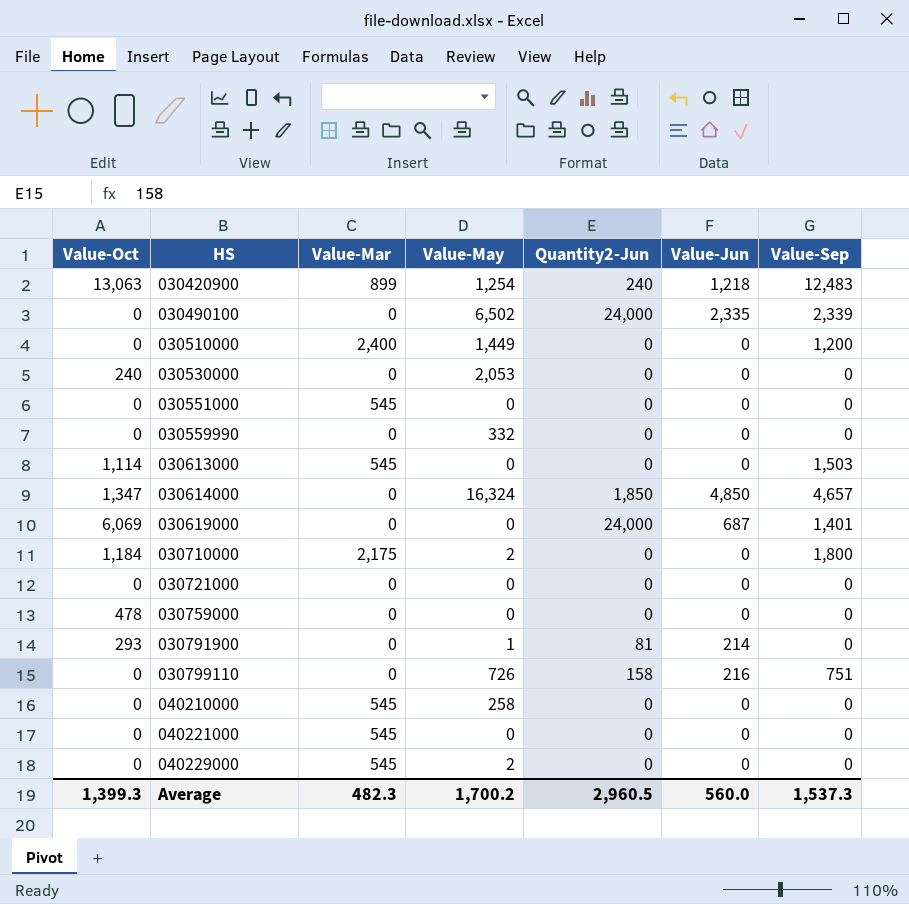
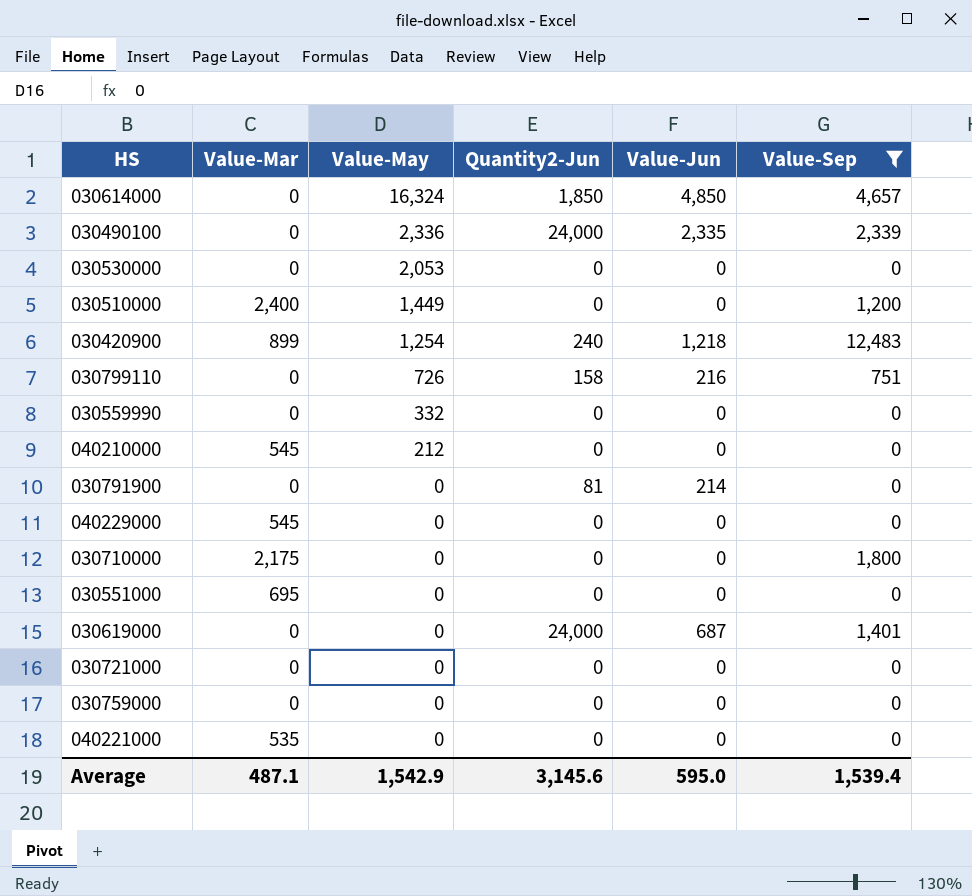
filter: none -> Value-Sep != 1,503
row order: HS ascending -> Value-May descending
column Value-Oct | position: 1 -> none
030490100 | Value-May: 6,502 -> 2,336
040210000 | Value-May: 258 -> 212
030791900 | Value-May: 1 -> 0
040229000 | Value-May: 2 -> 0
030710000 | Value-May: 2 -> 0
030551000 | Value-Mar: 545 -> 695
040221000 | Value-Mar: 545 -> 535
Average | Value-Mar: 482.3 -> 487.1
Average | Value-May: 1,700.2 -> 1,542.9
Average | Quantity2-Jun: 2,960.5 -> 3,145.6
Average | Value-Jun: 560.0 -> 595.0
Average | Value-Sep: 1,537.3 -> 1,539.4

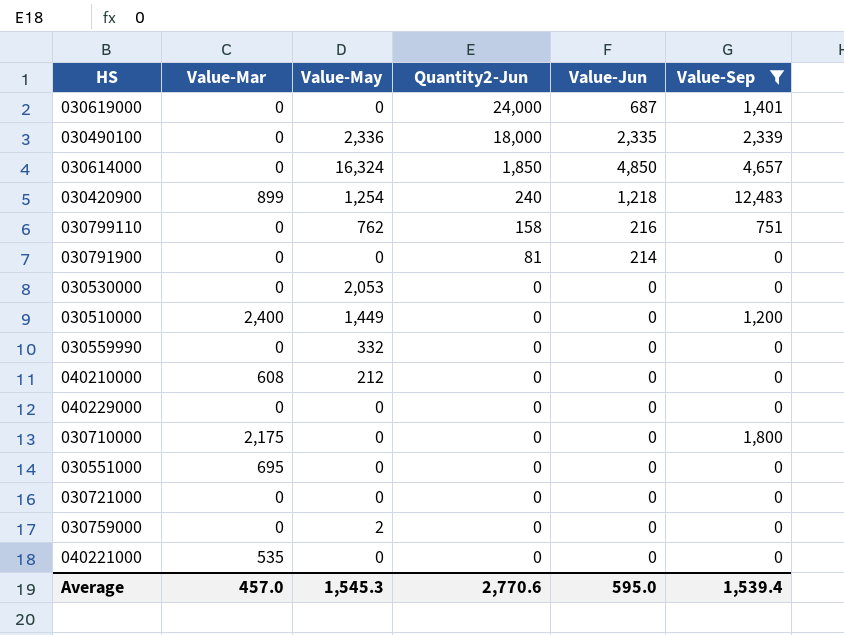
row order: Value-May descending -> Quantity2-Jun descending
030490100 | Quantity2-Jun: 24,000 -> 18,000
030799110 | Value-May: 726 -> 762
040210000 | Value-Mar: 545 -> 608
040229000 | Value-Mar: 545 -> 0
030759000 | Value-May: 0 -> 2
Average | Value-Mar: 487.1 -> 457.0
Average | Value-May: 1,542.9 -> 1,545.3
Average | Quantity2-Jun: 3,145.6 -> 2,770.6

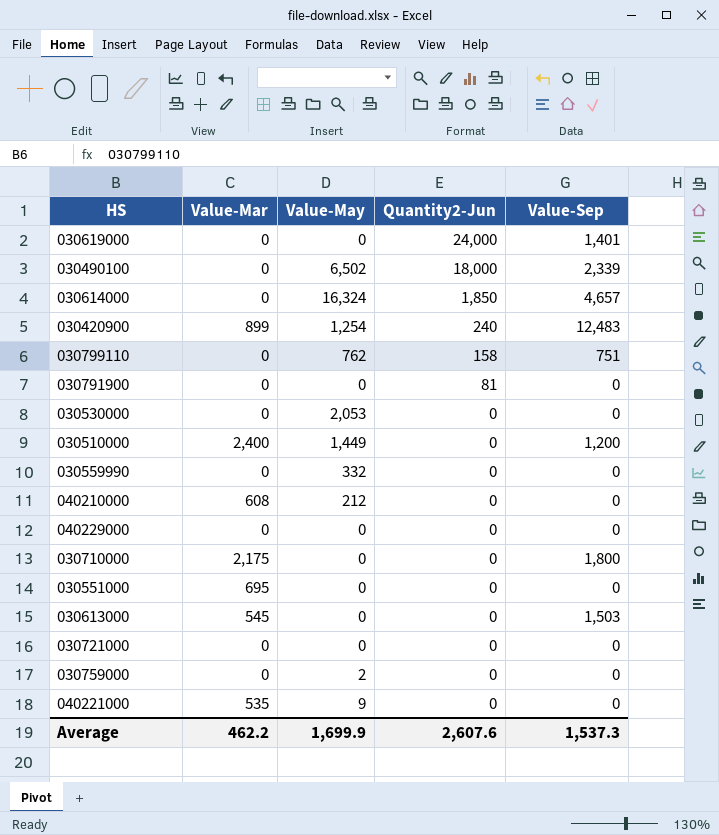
filter: Value-Sep != 1,503 -> none
column Value-Jun | position: 5 -> none
030490100 | Value-May: 2,336 -> 6,502
040221000 | Value-May: 0 -> 9
Average | Value-Mar: 457.0 -> 462.2
Average | Value-May: 1,545.3 -> 1,699.9
Average | Quantity2-Jun: 2,770.6 -> 2,607.6
Average | Value-Sep: 1,539.4 -> 1,537.3

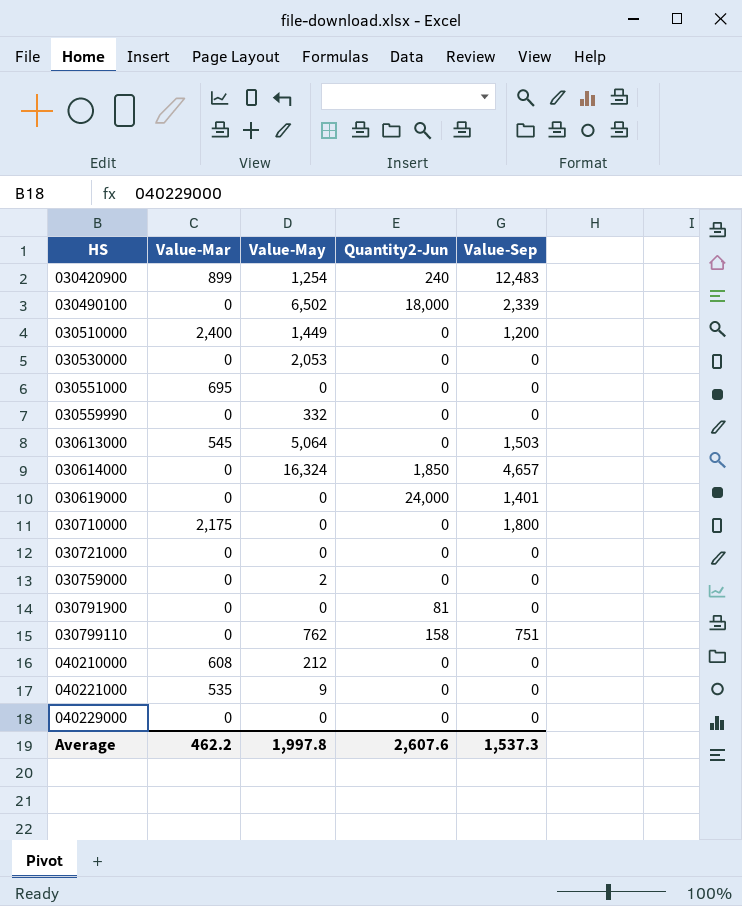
row order: Quantity2-Jun descending -> HS ascending
030613000 | Value-May: 0 -> 5,064
Average | Value-May: 1,699.9 -> 1,997.8

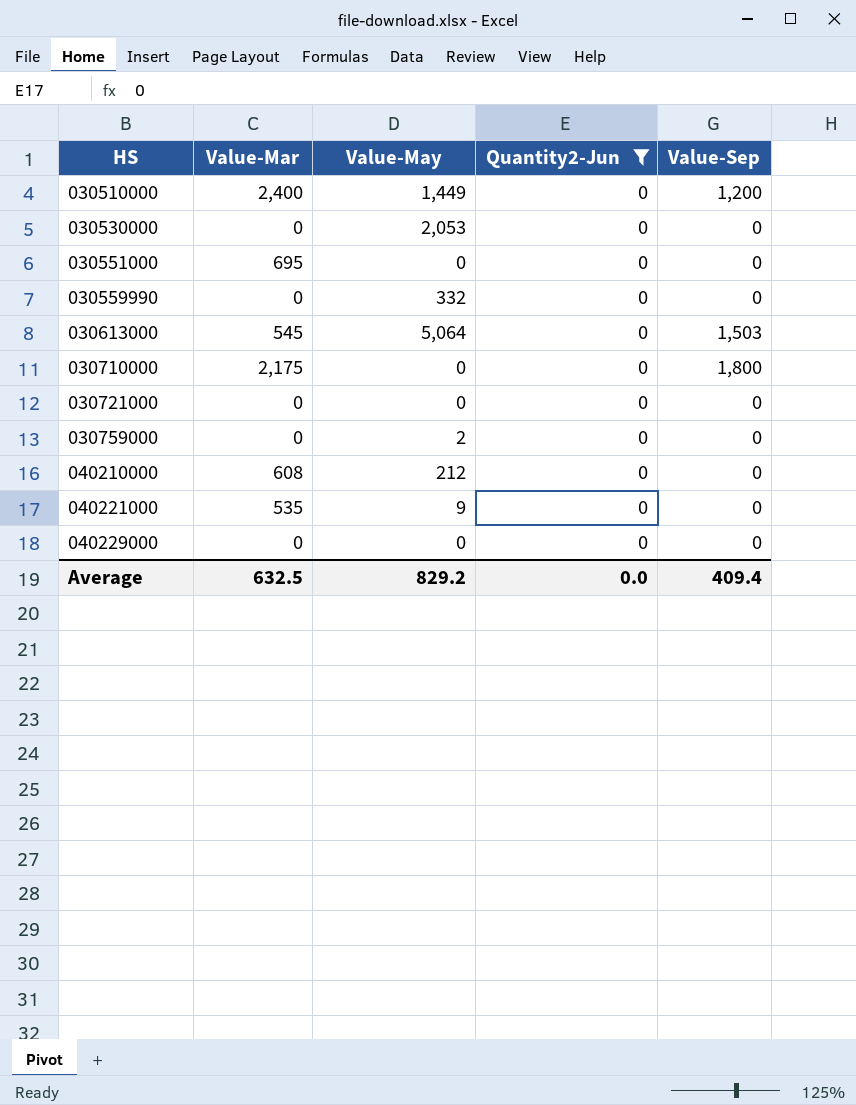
filter: none -> Quantity2-Jun = 0
Average | Value-Mar: 462.2 -> 632.5
Average | Value-May: 1,997.8 -> 829.2
Average | Quantity2-Jun: 2,607.6 -> 0.0
Average | Value-Sep: 1,537.3 -> 409.4

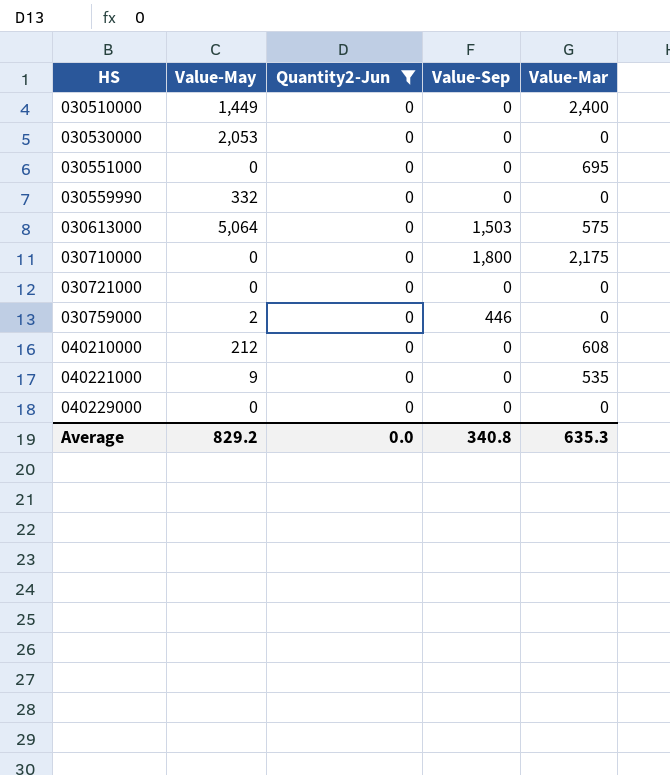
column Value-Mar | position: 2 -> 5
030510000 | Value-Sep: 1,200 -> 0
030613000 | Value-Mar: 545 -> 575
030759000 | Value-Sep: 0 -> 446
Average | Value-Sep: 409.4 -> 340.8
Average | Value-Mar: 632.5 -> 635.3

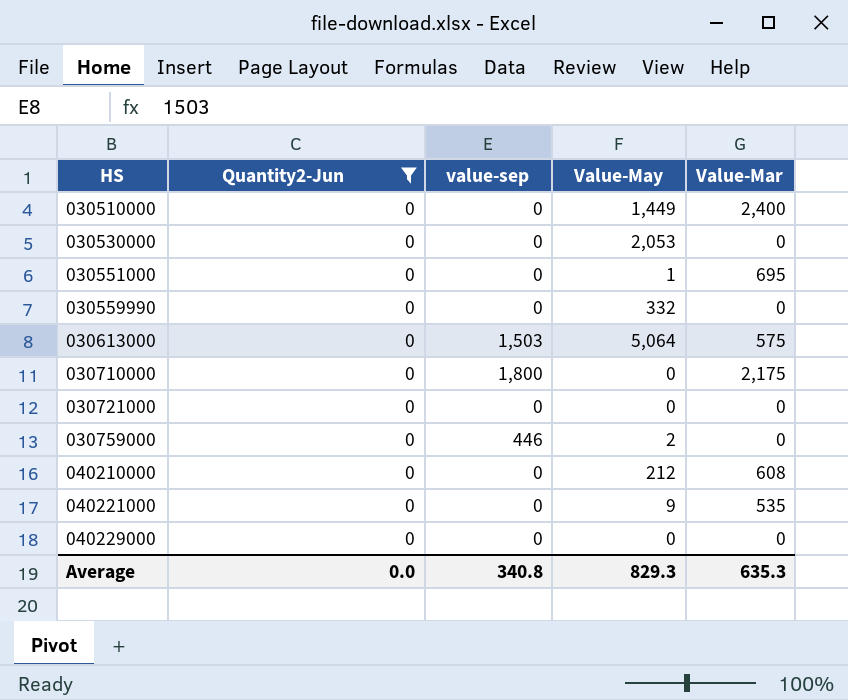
column name: Value-Sep -> value-sep
column Value-May | position: 2 -> 4
030551000 | Value-May: 0 -> 1
Average | Value-May: 829.2 -> 829.3

